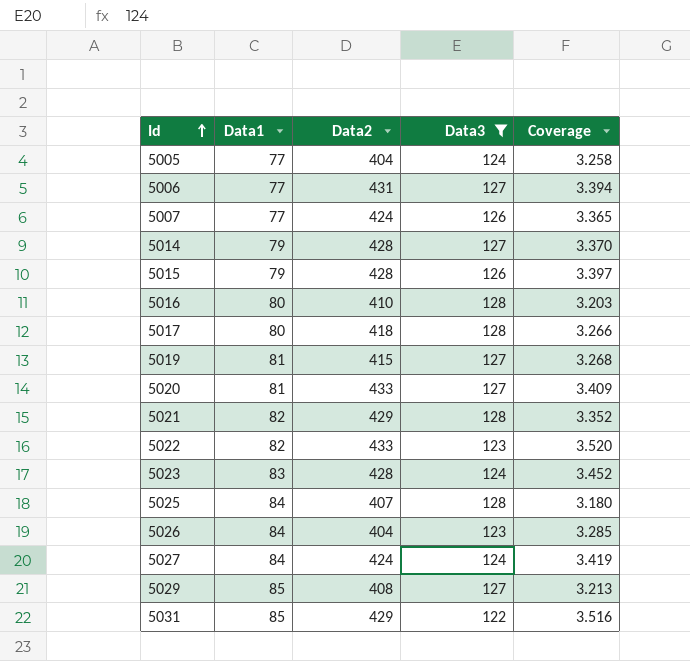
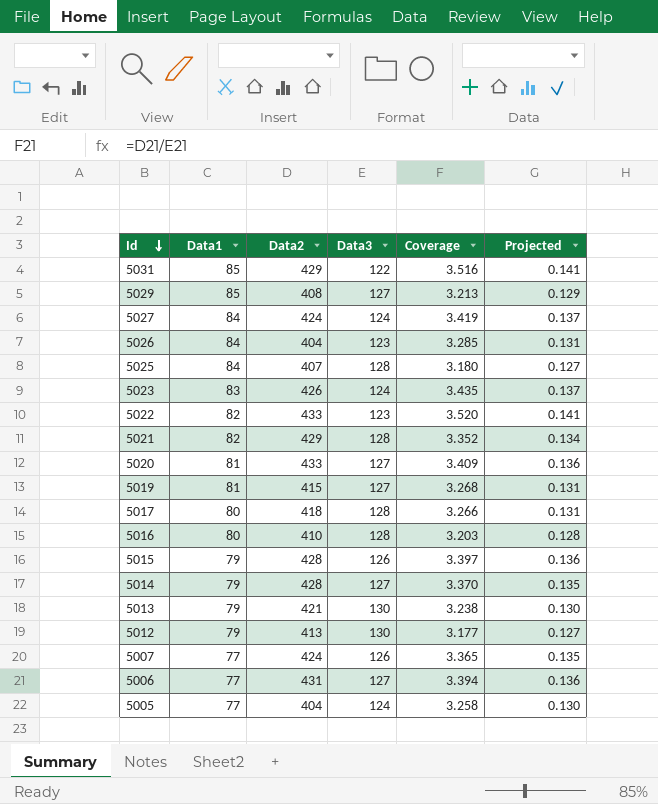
filter: Data3 != 130 -> none
row order: Id ascending -> Id descending
column Projected | formula: none -> [Coverage] * 0.04
5023 | Data2: 428 -> 426
5023 | Coverage: 3.452 -> 3.435

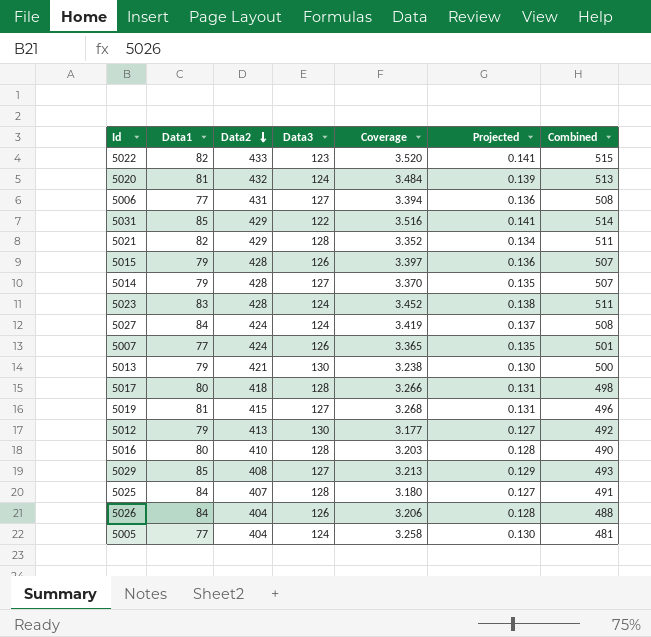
row order: Id descending -> Data2 descending
column Combined | formula: none -> [Data1] + [Data2]
5020 | Data2: 433 -> 432
5020 | Data3: 127 -> 124
5020 | Coverage: 3.409 -> 3.484
5020 | Projected: 0.136 -> 0.139
5023 | Data2: 426 -> 428
5023 | Coverage: 3.435 -> 3.452
5023 | Projected: 0.137 -> 0.138
5026 | Data3: 123 -> 126
5026 | Coverage: 3.285 -> 3.206
5026 | Projected: 0.131 -> 0.128

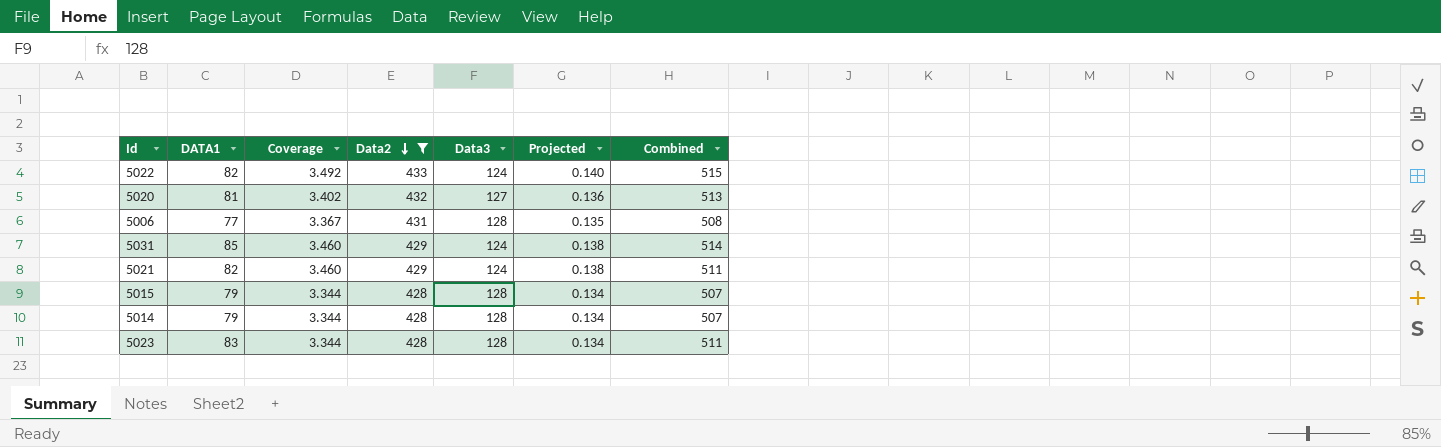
filter: none -> Data2 >= 428
column name: Data1 -> DATA1
column Coverage | position: 5 -> 3
5022 | Coverage: 3.520 -> 3.492
5022 | Data3: 123 -> 124
5022 | Projected: 0.141 -> 0.140
5020 | Coverage: 3.484 -> 3.402
5020 | Data3: 124 -> 127
5020 | Projected: 0.139 -> 0.136
5006 | Coverage: 3.394 -> 3.367
5006 | Data3: 127 -> 128
5006 | Projected: 0.136 -> 0.135
5031 | Coverage: 3.516 -> 3.460
5031 | Data3: 122 -> 124
5031 | Projected: 0.141 -> 0.138
5021 | Coverage: 3.352 -> 3.460
5021 | Data3: 128 -> 124
5021 | Projected: 0.134 -> 0.138
5015 | Coverage: 3.397 -> 3.344
5015 | Data3: 126 -> 128
5015 | Projected: 0.136 -> 0.134
5014 | Coverage: 3.370 -> 3.344
5014 | Data3: 127 -> 128
5014 | Projected: 0.135 -> 0.134
5023 | Coverage: 3.452 -> 3.344
5023 | Data3: 124 -> 128
5023 | Projected: 0.138 -> 0.134

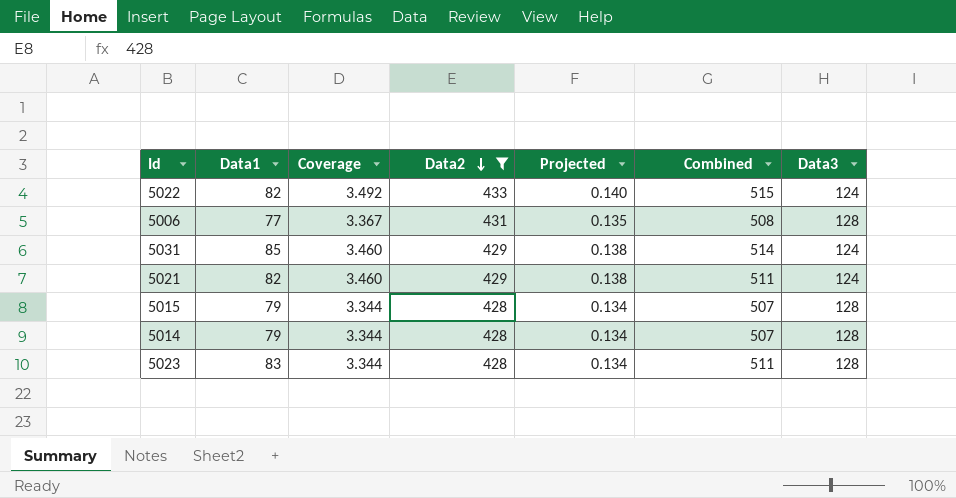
column name: DATA1 -> Data1
column Data3 | position: 5 -> 7
row 5020: 81 | 3.402 | 432 | 127 | 0.136 | 513 -> none

